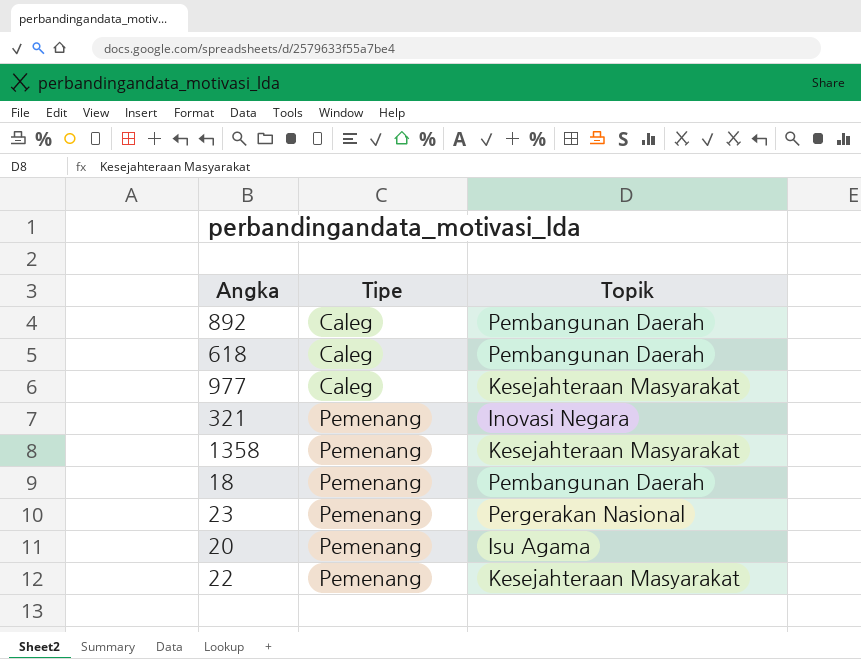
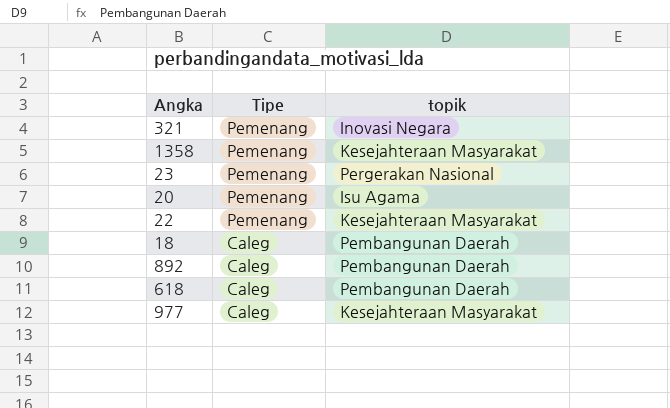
row order: Tipe ascending -> Tipe descending
column name: Topik -> topik
18 | Tipe: Pemenang -> Caleg

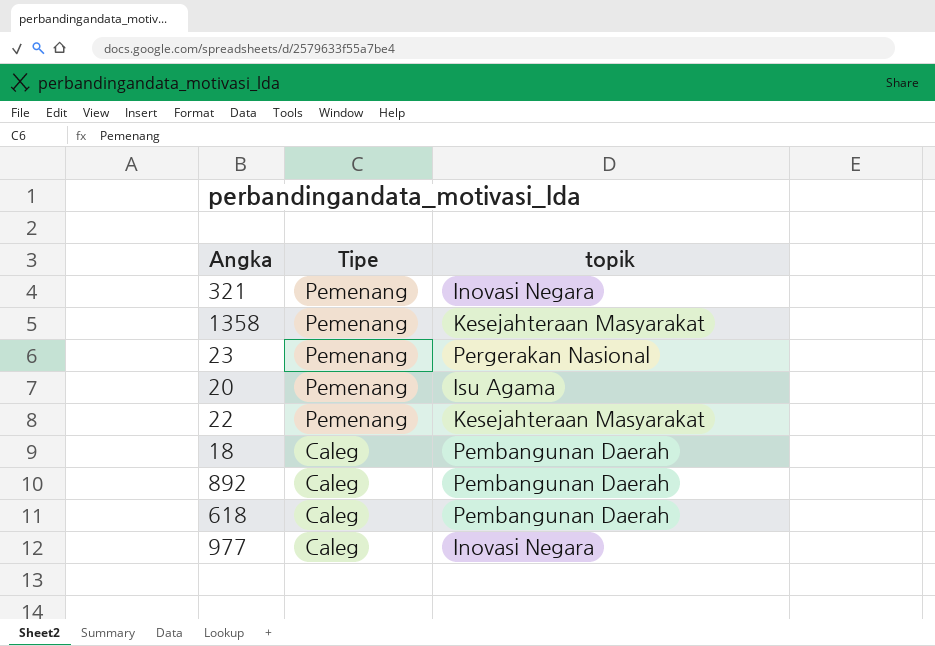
977 | topik: Kesejahteraan Masyarakat -> Inovasi Negara

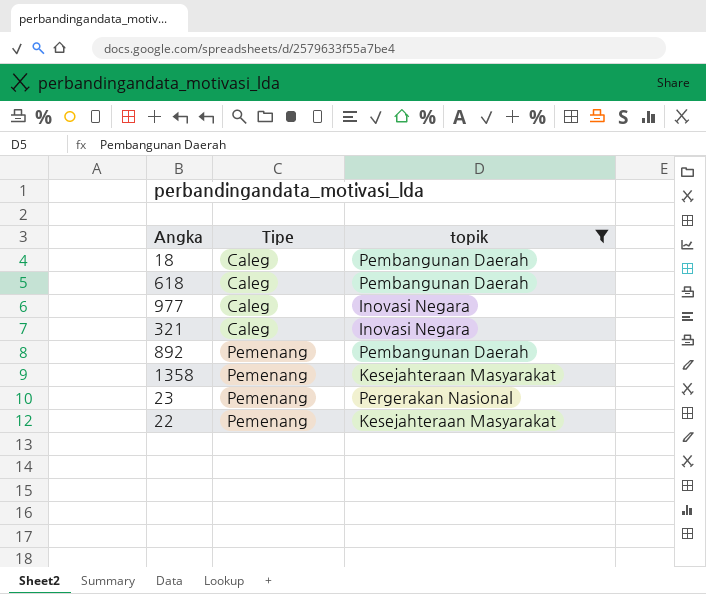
filter: none -> topik != Isu Agama
row order: Tipe descending -> Tipe ascending
321 | Tipe: Pemenang -> Caleg
892 | Tipe: Caleg -> Pemenang

